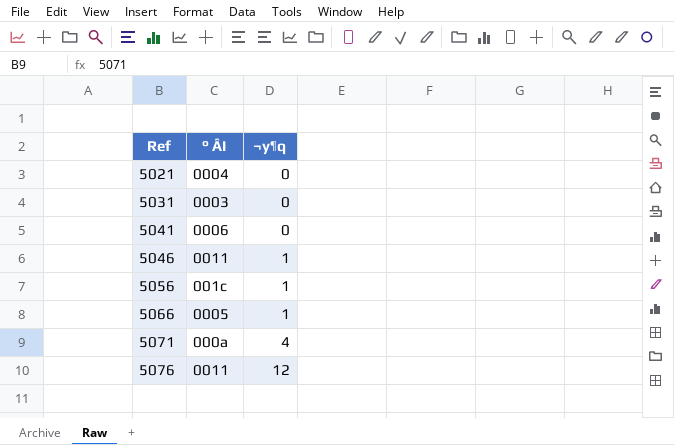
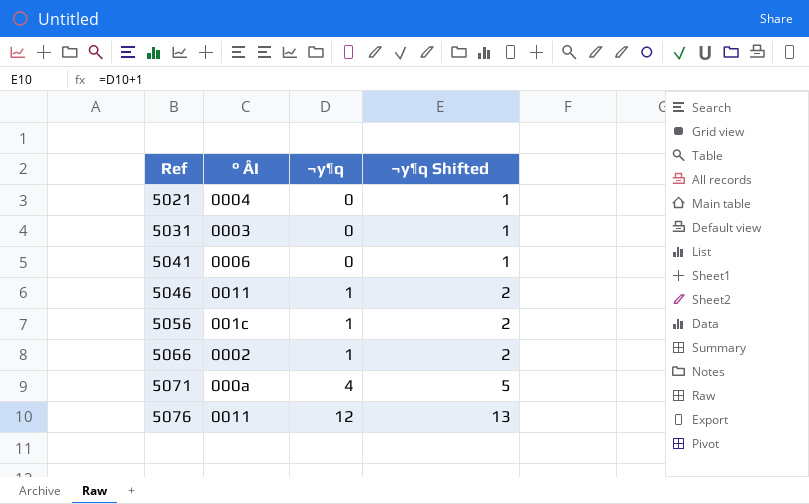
column ¬y¶q Shifted | formula: none -> [¬y¶q] + 1
5066 | ° ÂI: 0005 -> 0002

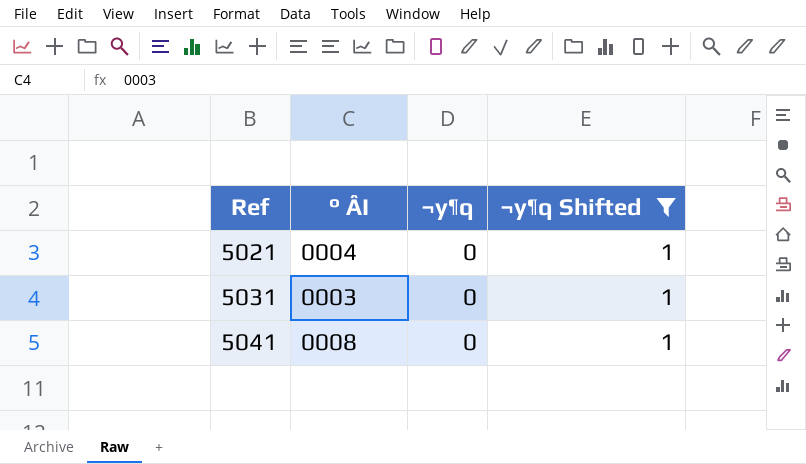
filter: none -> ¬y¶q Shifted = 1
5041 | ° ÂI: 0006 -> 0008

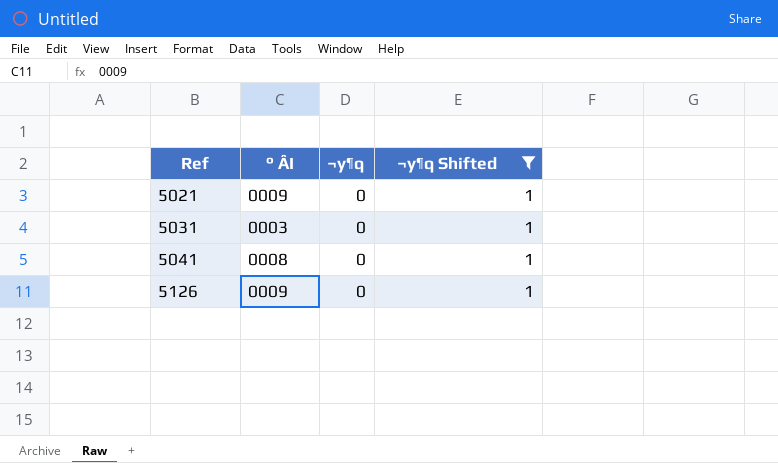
5021 | ° ÂI: 0004 -> 0009
row 5126: none -> 0009 | 0 | 1

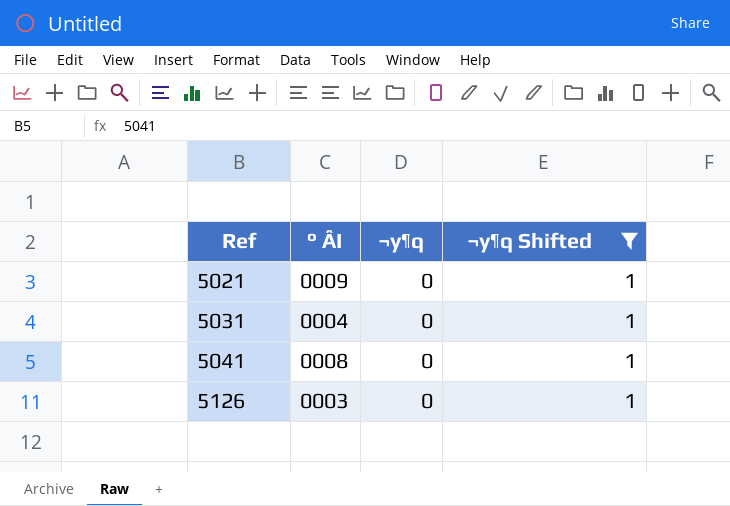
5031 | ° ÂI: 0003 -> 0004
5126 | ° ÂI: 0009 -> 0003

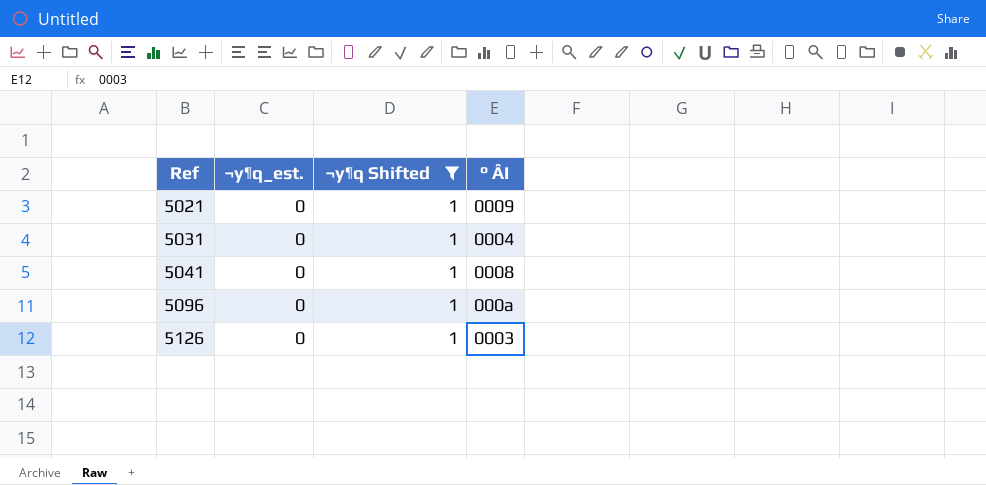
column name: ¬y¶q -> ¬y¶q_est.
column ° ÂI | position: 2 -> 4
row 5096: none -> 0 | 1 | 000a

